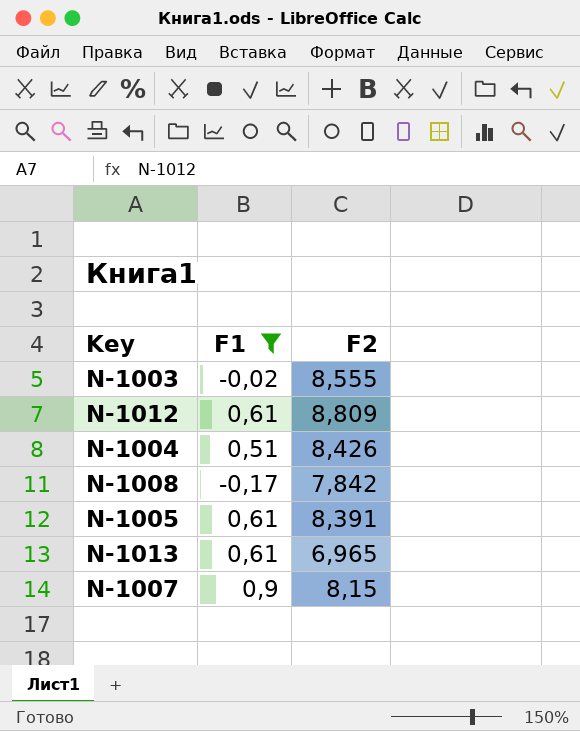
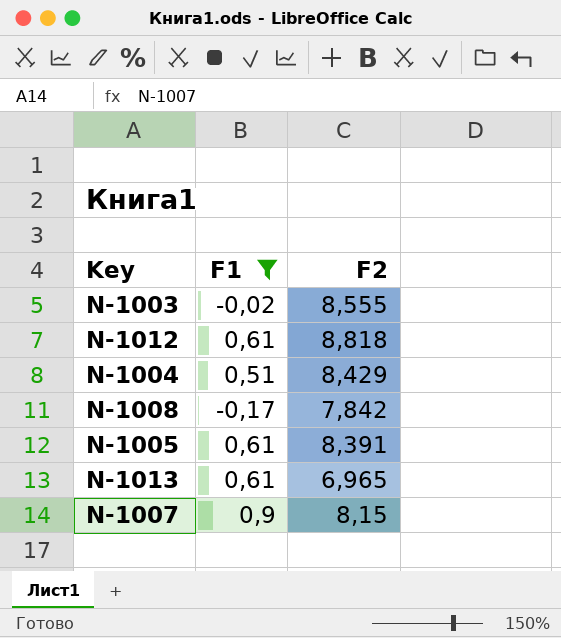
N-1012 | F2: 8,809 -> 8,818
N-1004 | F2: 8,426 -> 8,429

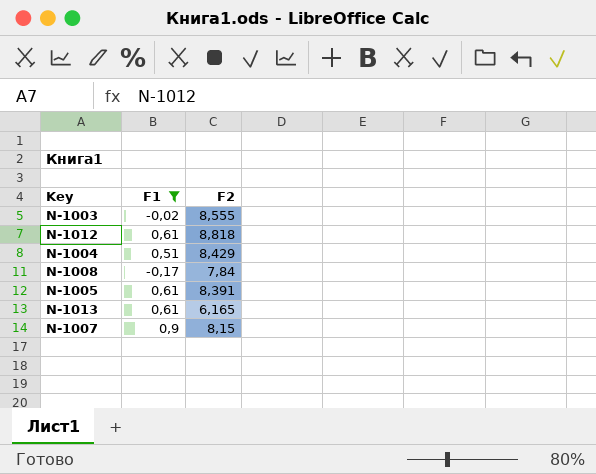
N-1008 | F2: 7,842 -> 7,84
N-1013 | F2: 6,965 -> 6,165

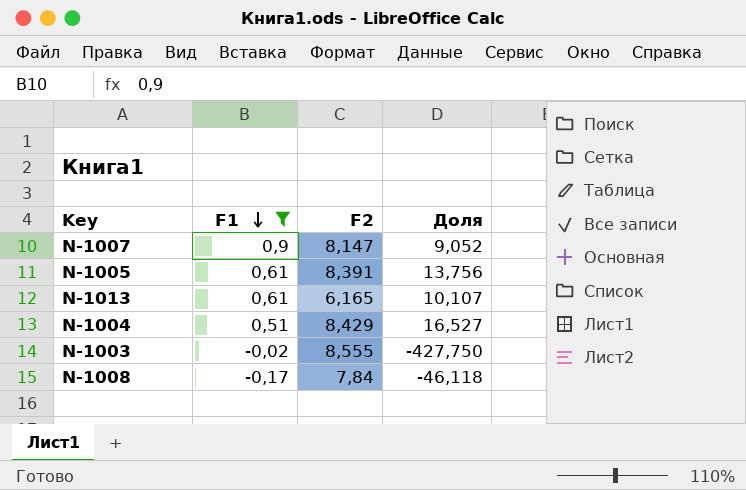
row order: none -> F1 descending
column Доля | formula: none -> [F2] / [F1]
row N-1012: 0,61 | 8,818 -> none
N-1007 | F2: 8,15 -> 8,147

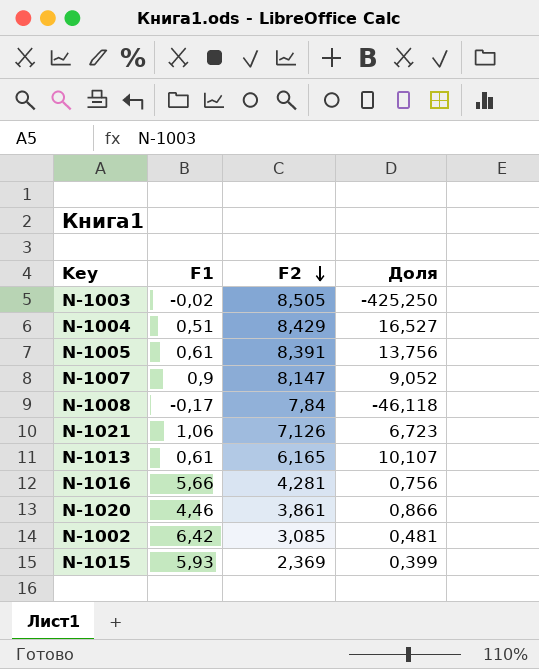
filter: F1 <= 0,9 -> none
row order: F1 descending -> F2 descending
N-1003 | F2: 8,555 -> 8,505
N-1003 | Доля: -427,750 -> -425,250

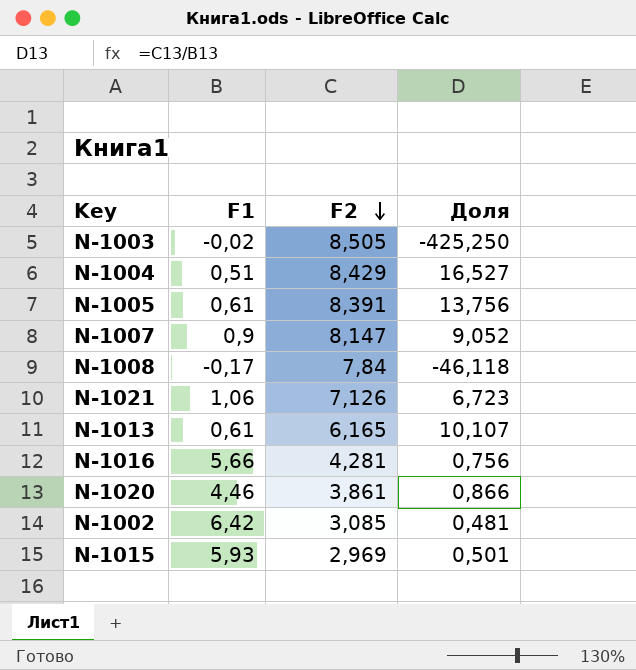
N-1015 | F2: 2,369 -> 2,969
N-1015 | Доля: 0,399 -> 0,501

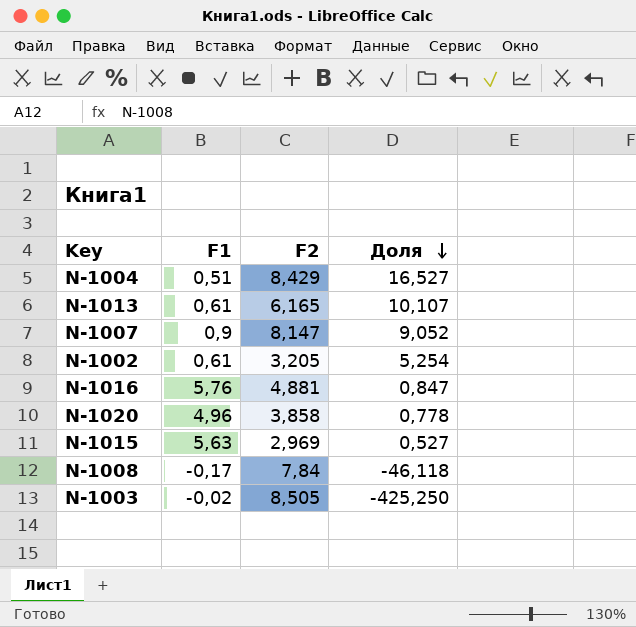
row order: F2 descending -> Доля descending
row N-1005: 0,61 | 8,391 | 13,756 -> none
row N-1021: 1,06 | 7,126 | 6,723 -> none
N-1002 | F1: 6,42 -> 0,61
N-1002 | F2: 3,085 -> 3,205
N-1002 | Доля: 0,481 -> 5,254
N-1016 | F1: 5,66 -> 5,76
N-1016 | F2: 4,281 -> 4,881
N-1016 | Доля: 0,756 -> 0,847
N-1020 | F1: 4,46 -> 4,96
N-1020 | F2: 3,861 -> 3,858
N-1020 | Доля: 0,866 -> 0,778
N-1015 | F1: 5,93 -> 5,63
N-1015 | Доля: 0,501 -> 0,527

